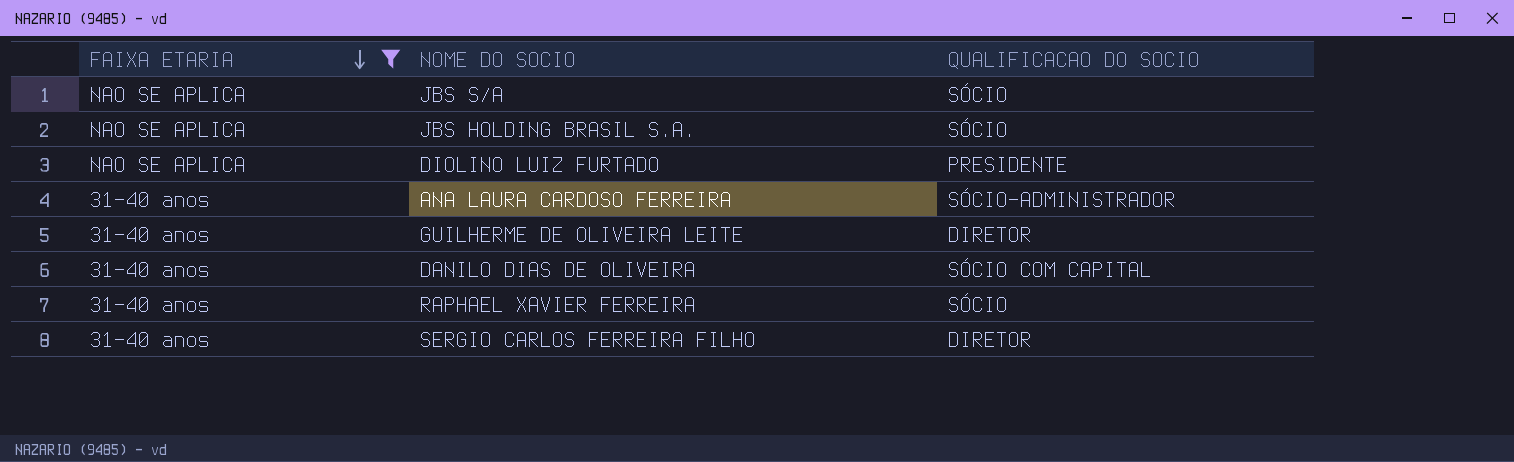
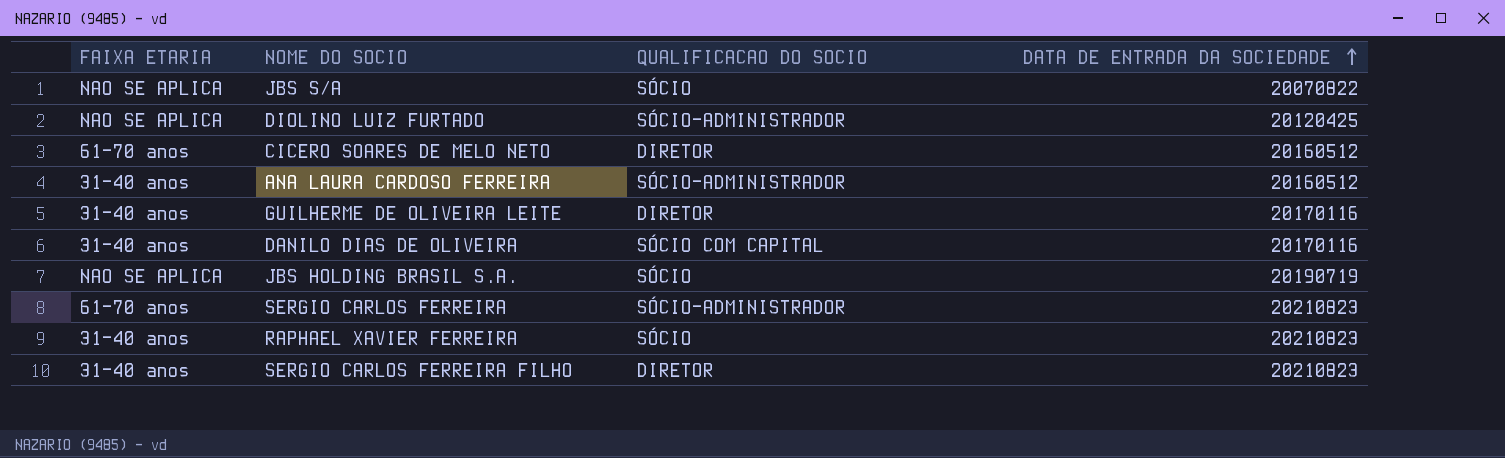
filter: FAIXA ETARIA != 61-70 anos -> none
row order: FAIXA ETARIA descending -> DATA DE ENTRADA DA SOCIEDADE ascending
column DATA DE ENTRADA DA SOCIEDADE | position: none -> 4
DIOLINO LUIZ FURTADO | QUALIFICACAO DO SOCIO: PRESIDENTE -> SÓCIO-ADMINISTRADOR

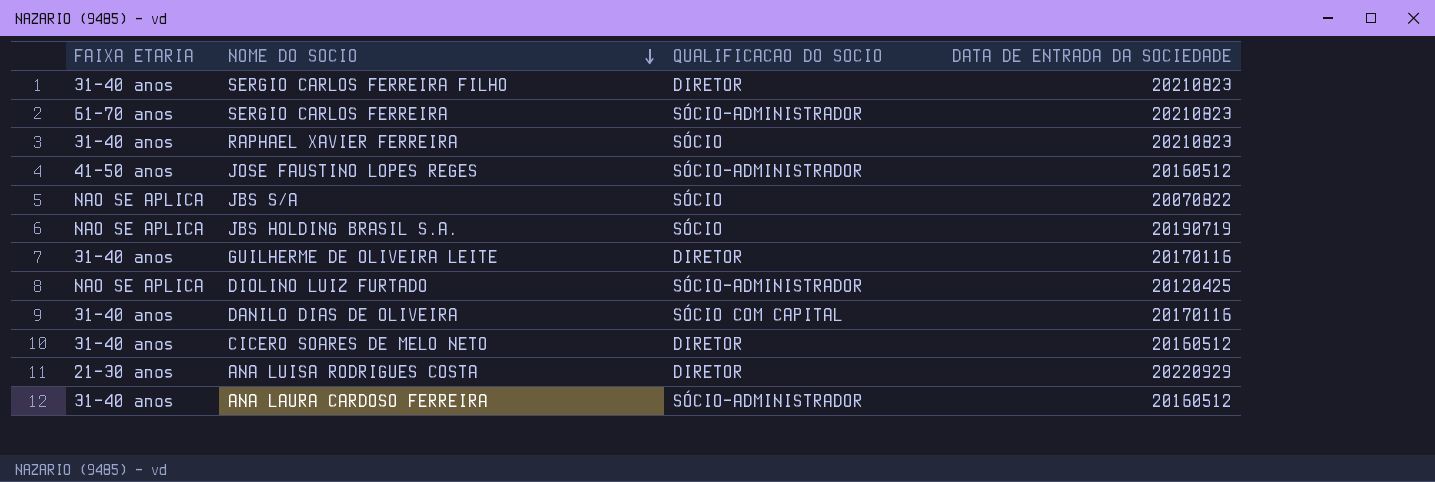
row order: DATA DE ENTRADA DA SOCIEDADE ascending -> NOME DO SOCIO descending
row JOSE FAUSTINO LOPES REGES: none -> 41-50 anos | SÓCIO-ADMINISTRADOR | 20160512
CICERO SOARES DE MELO NETO | FAIXA ETARIA: 61-70 anos -> 31-40 anos
row ANA LUISA RODRIGUES COSTA: none -> 21-30 anos | DIRETOR | 20220929

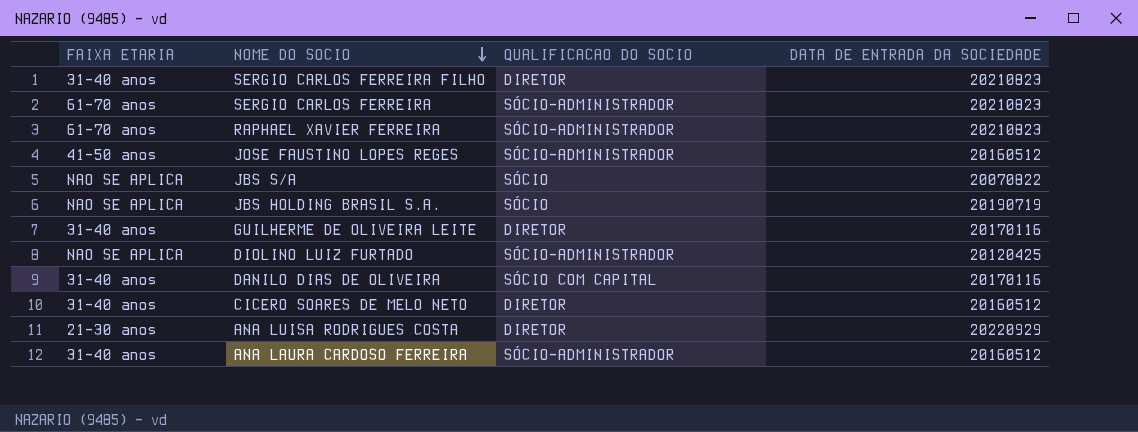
RAPHAEL XAVIER FERREIRA | FAIXA ETARIA: 31-40 anos -> 61-70 anos
RAPHAEL XAVIER FERREIRA | QUALIFICACAO DO SOCIO: SÓCIO -> SÓCIO-ADMINISTRADOR

